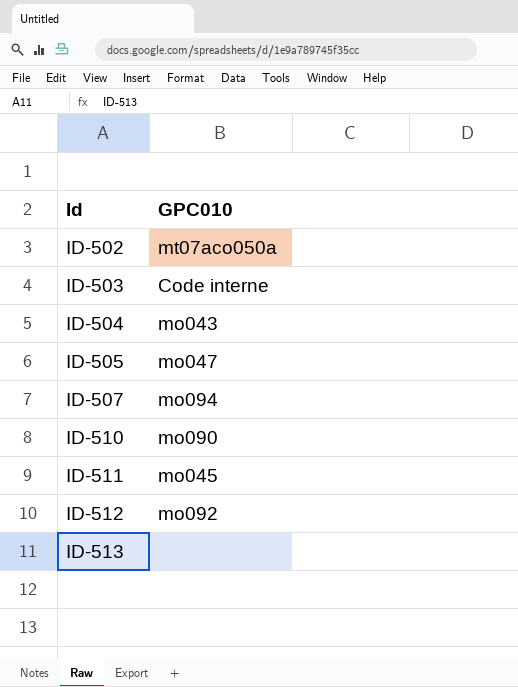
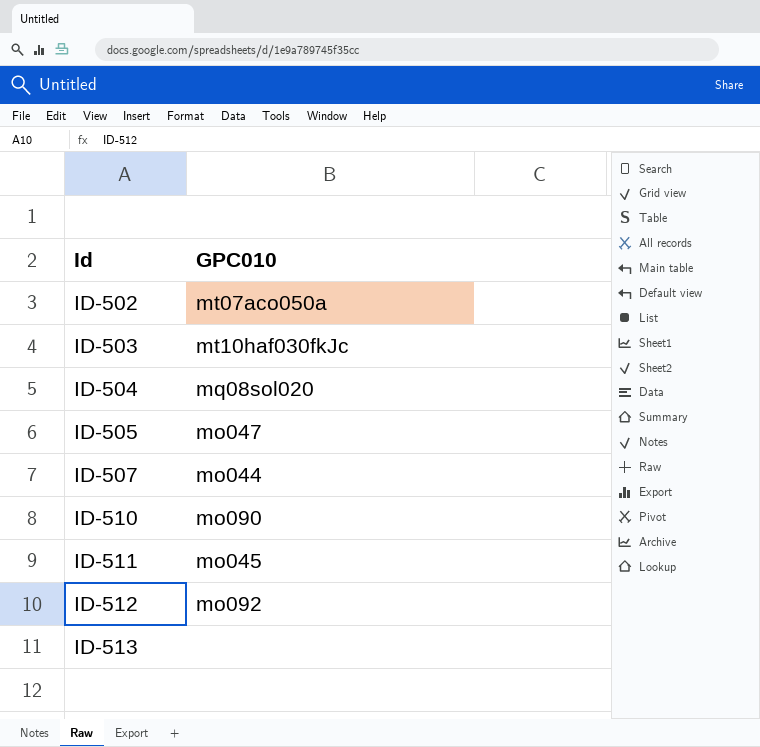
ID-503 | GPC010: Code interne -> mt10haf030fkJc
ID-504 | GPC010: mo043 -> mq08sol020
ID-507 | GPC010: mo094 -> mo044

